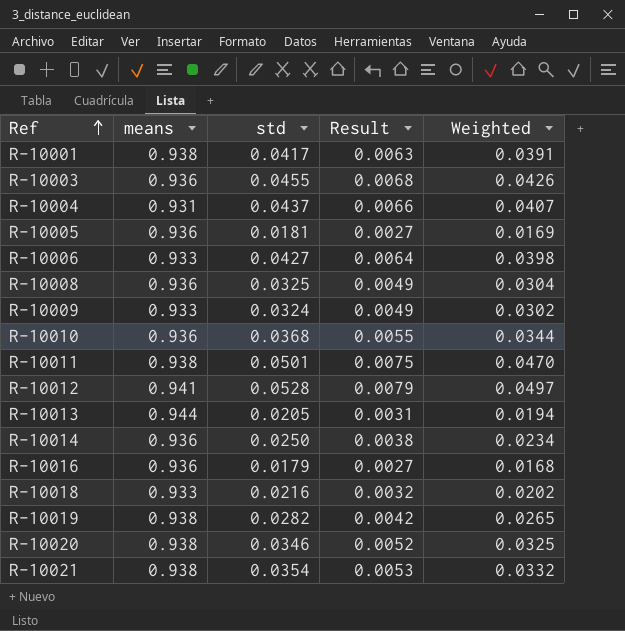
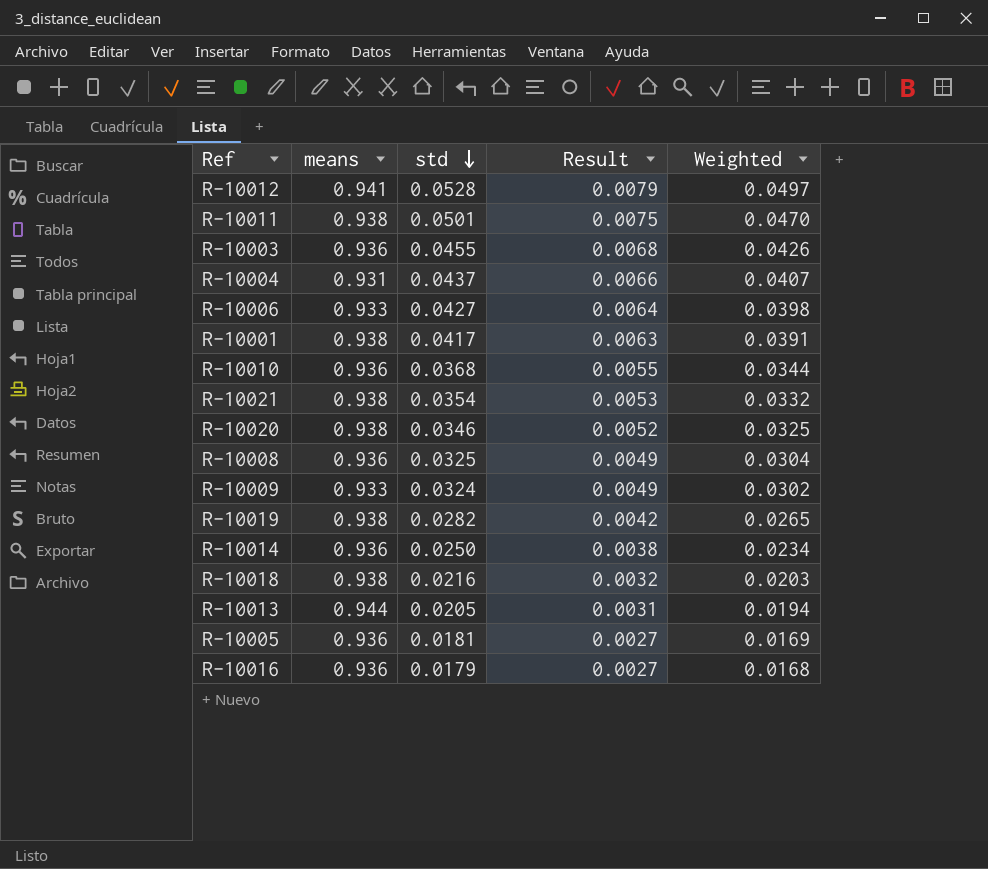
row order: Ref ascending -> std descending
R-10018 | means: 0.933 -> 0.938
R-10018 | Weighted: 0.0202 -> 0.0203

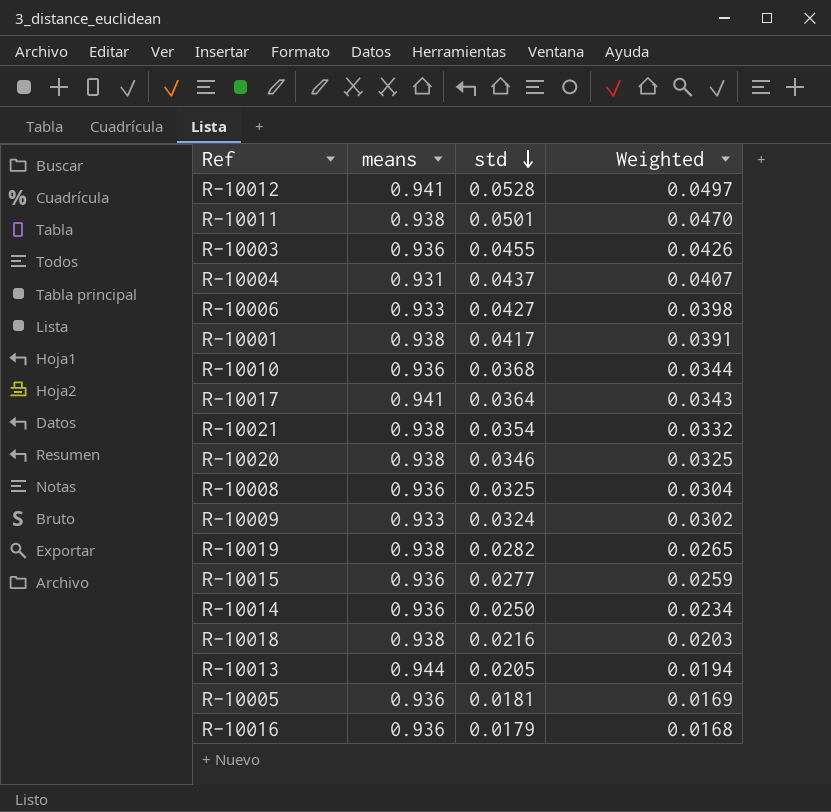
column Result | formula: [std] * 0.15 -> none
row R-10017: none -> 0.941 | 0.0364 | 0.0343
row R-10015: none -> 0.936 | 0.0277 | 0.0259

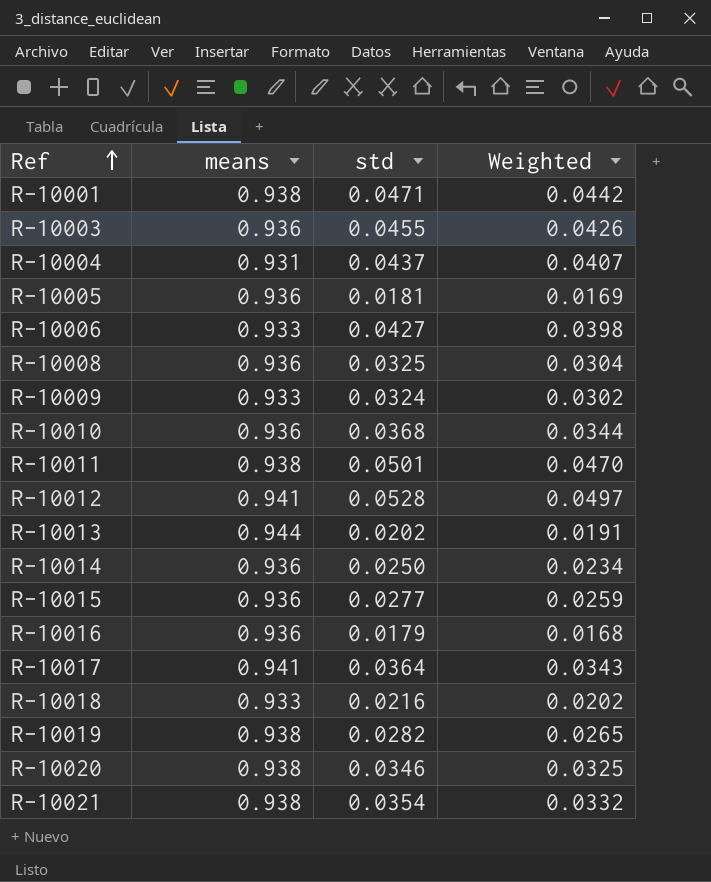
row order: std descending -> Ref ascending
R-10001 | std: 0.0417 -> 0.0471
R-10001 | Weighted: 0.0391 -> 0.0442
R-10013 | std: 0.0205 -> 0.0202
R-10013 | Weighted: 0.0194 -> 0.0191
R-10018 | means: 0.938 -> 0.933
R-10018 | Weighted: 0.0203 -> 0.0202

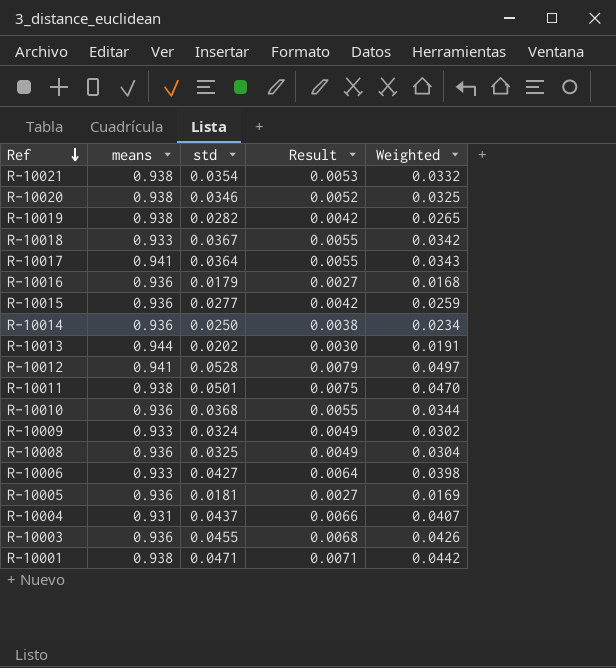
row order: Ref ascending -> Ref descending
column Result | formula: none -> [std] * 0.15
R-10018 | std: 0.0216 -> 0.0367
R-10018 | Weighted: 0.0202 -> 0.0342

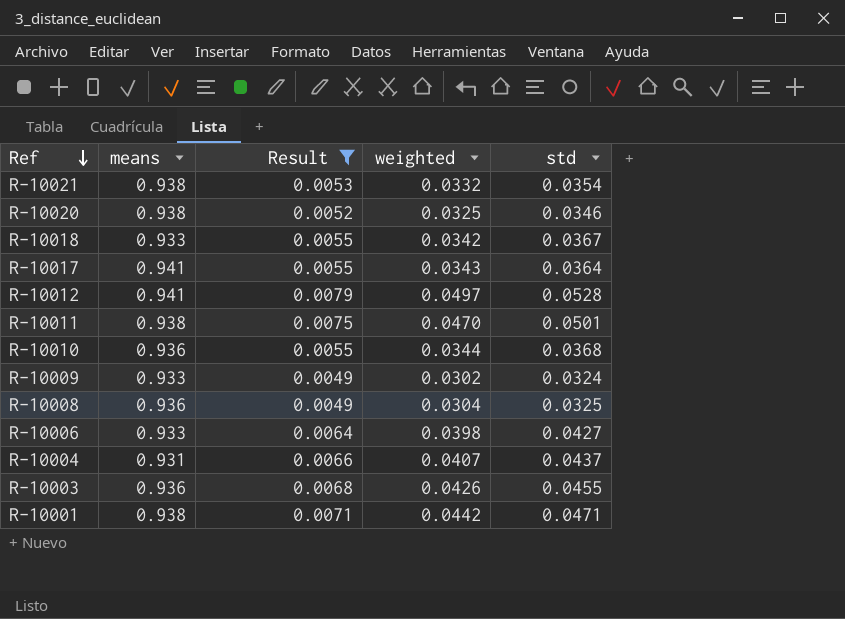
filter: none -> Result >= 0.0049
column name: Weighted -> weighted
column std | position: 3 -> 5

